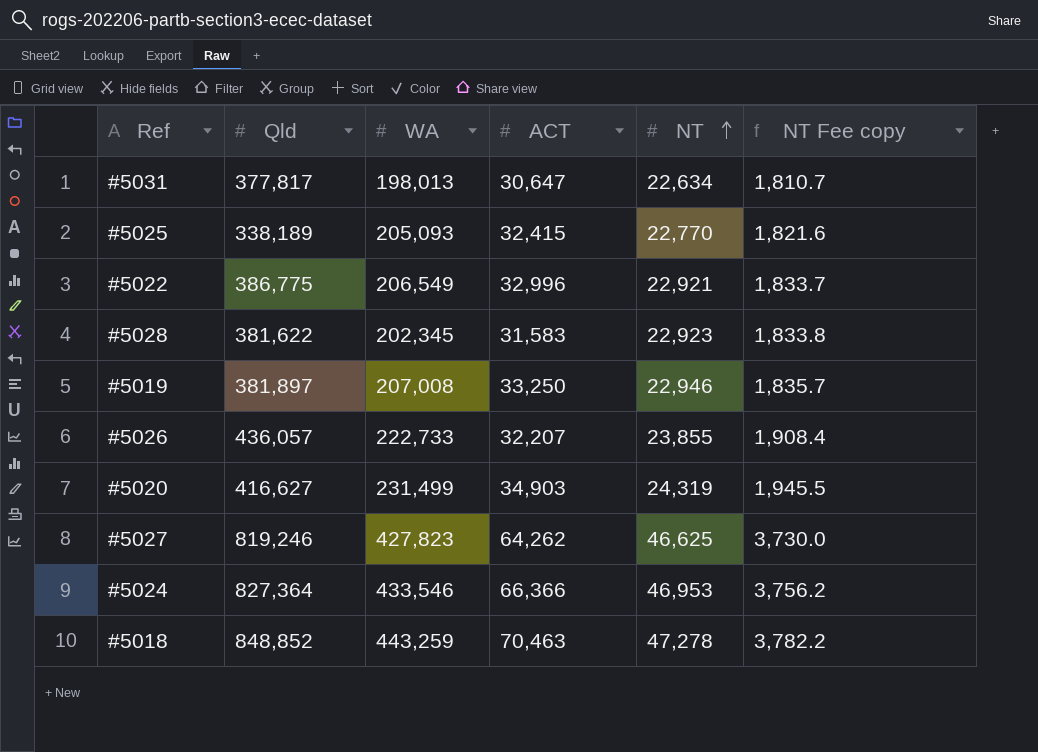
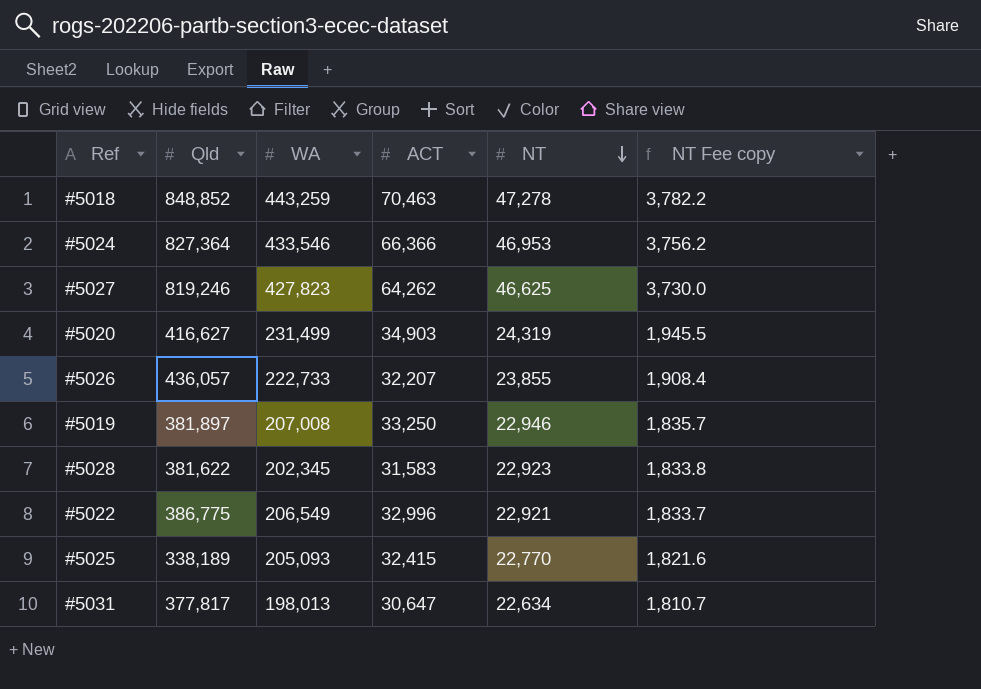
row order: NT ascending -> NT descending

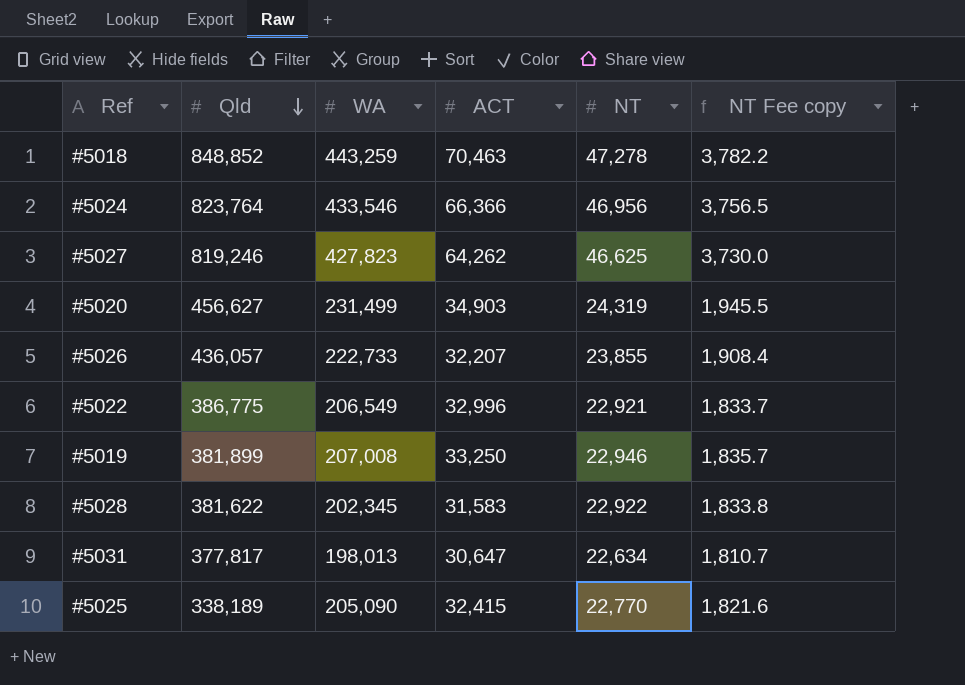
row order: NT descending -> Qld descending
#5024 | Qld: 827,364 -> 823,764
#5024 | NT: 46,953 -> 46,956
#5024 | NT Fee copy: 3,756.2 -> 3,756.5
#5020 | Qld: 416,627 -> 456,627
#5019 | Qld: 381,897 -> 381,899
#5028 | NT: 22,923 -> 22,922
#5025 | WA: 205,093 -> 205,090

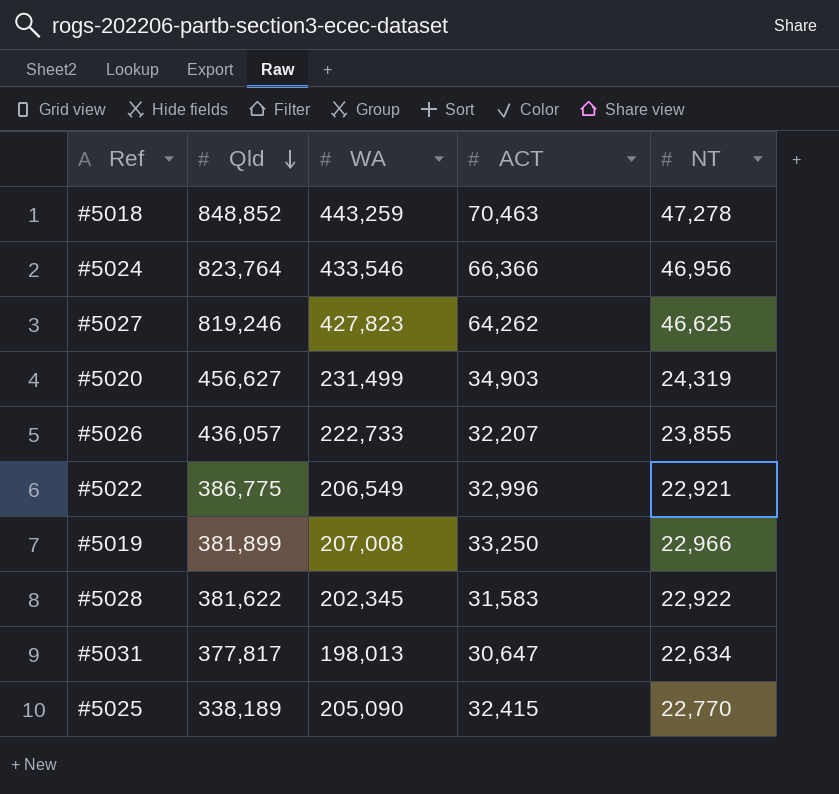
column NT Fee copy | formula: [NT] * 0.08 -> none
#5019 | NT: 22,946 -> 22,966

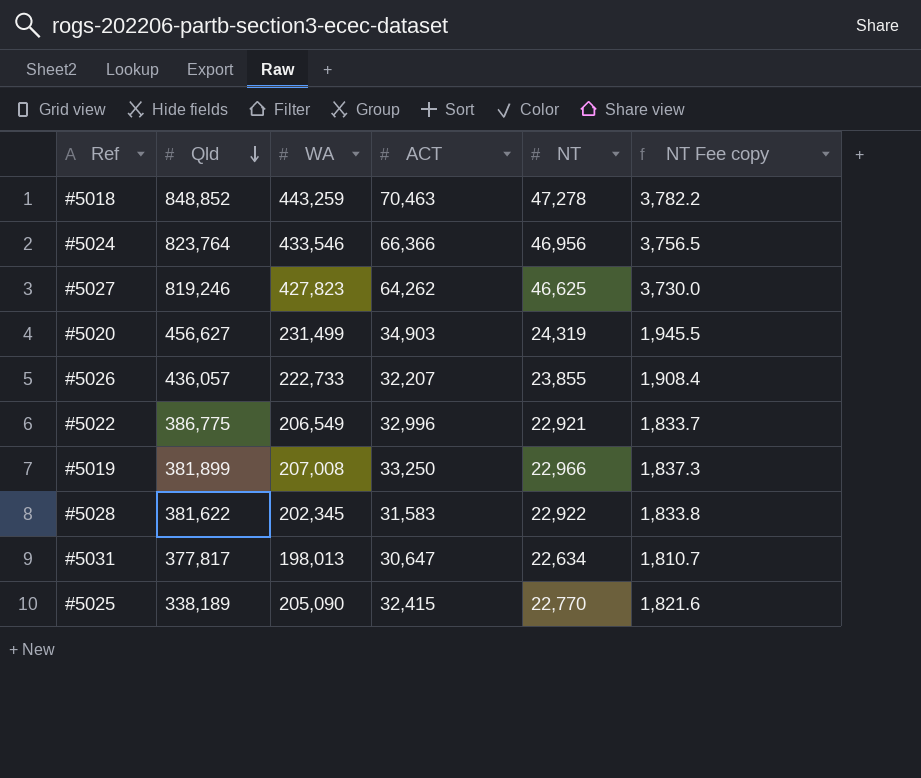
column NT Fee copy | formula: none -> [NT] * 0.08

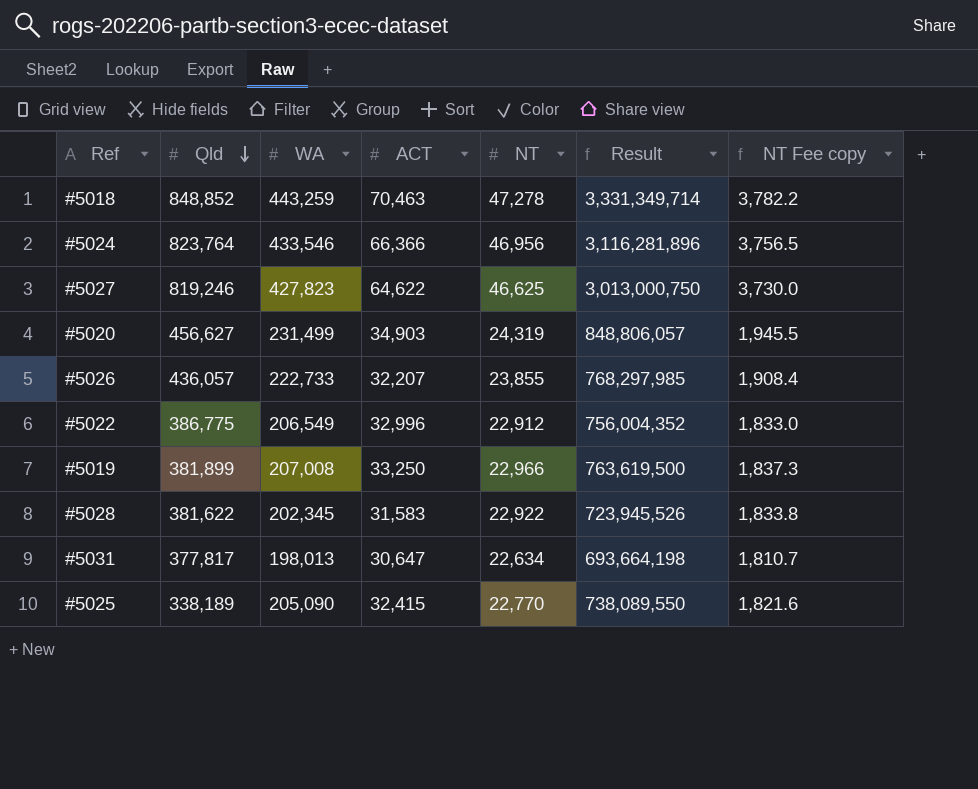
column Result | formula: none -> [ACT] * [NT]
#5027 | ACT: 64,262 -> 64,622
#5022 | NT: 22,921 -> 22,912
#5022 | NT Fee copy: 1,833.7 -> 1,833.0

